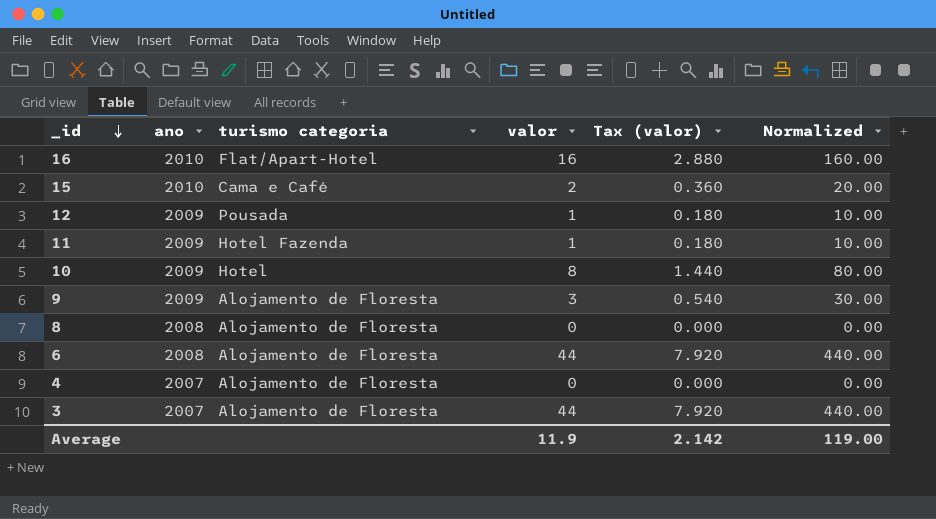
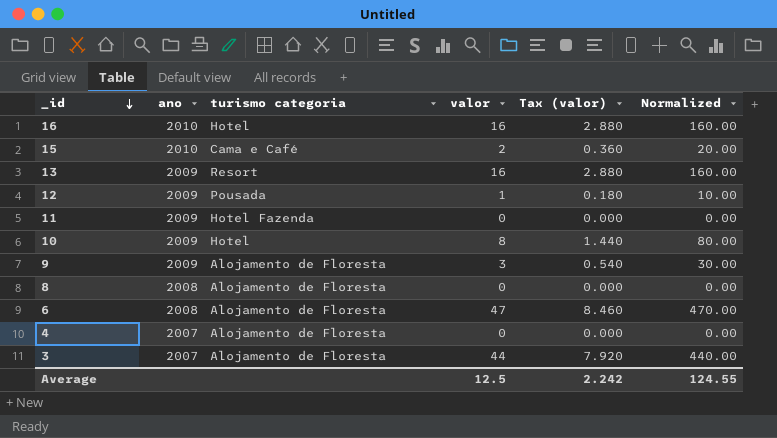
16 | turismo categoria: Flat/Apart-Hotel -> Hotel
row 13: none -> 2009 | Resort | 16 | 2.880 | 160.00
11 | valor: 1 -> 0
11 | Tax (valor): 0.180 -> 0.000
11 | Normalized: 10.00 -> 0.00
6 | valor: 44 -> 47
6 | Tax (valor): 7.920 -> 8.460
6 | Normalized: 440.00 -> 470.00
Average | valor: 11.9 -> 12.5
Average | Tax (valor): 2.142 -> 2.242
Average | Normalized: 119.00 -> 124.55

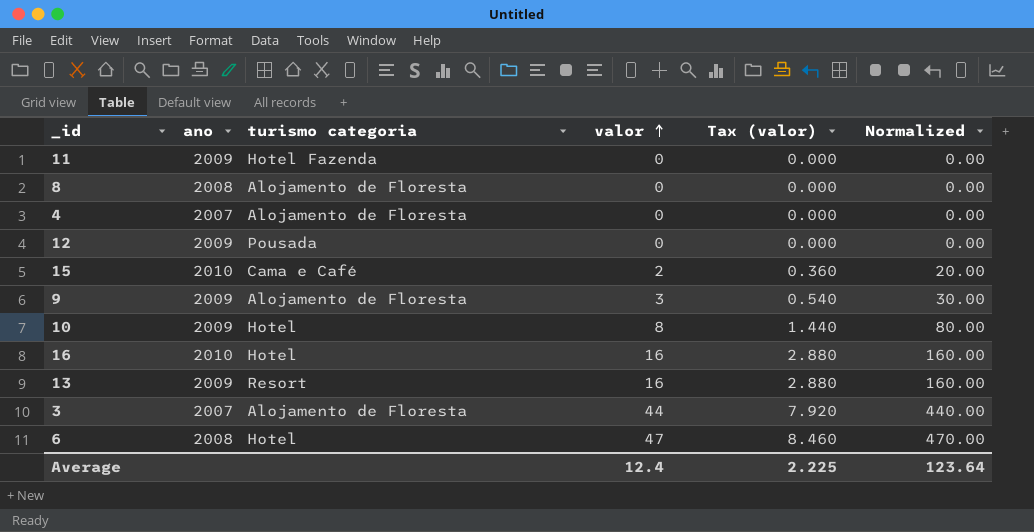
row order: _id descending -> valor ascending
12 | valor: 1 -> 0
12 | Tax (valor): 0.180 -> 0.000
12 | Normalized: 10.00 -> 0.00
6 | turismo categoria: Alojamento de Floresta -> Hotel
Average | valor: 12.5 -> 12.4
Average | Tax (valor): 2.242 -> 2.225
Average | Normalized: 124.55 -> 123.64

